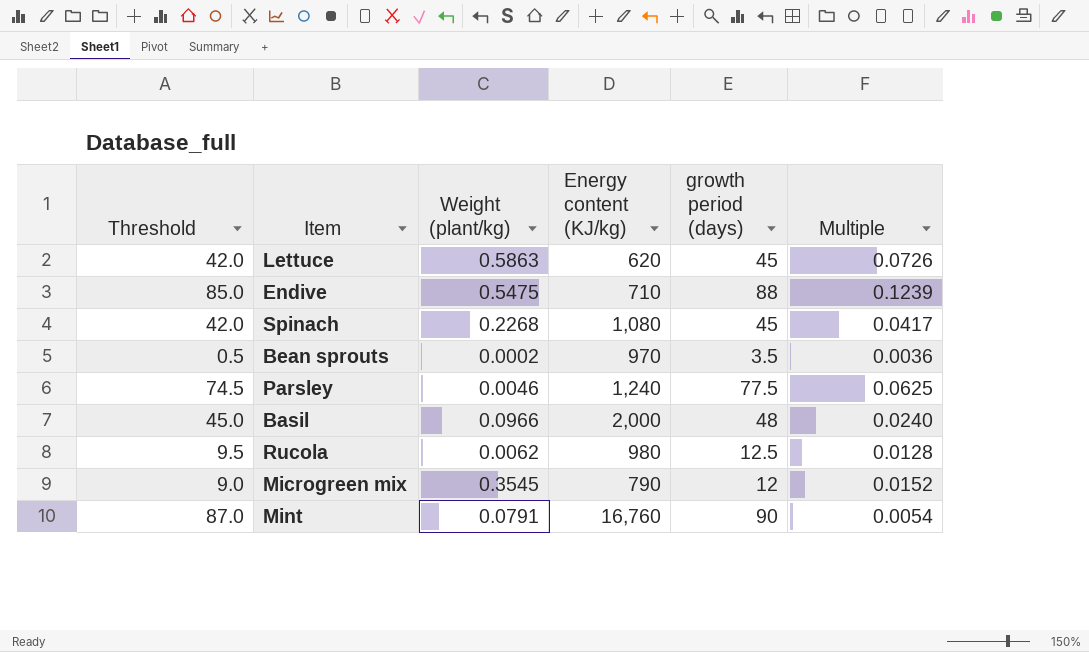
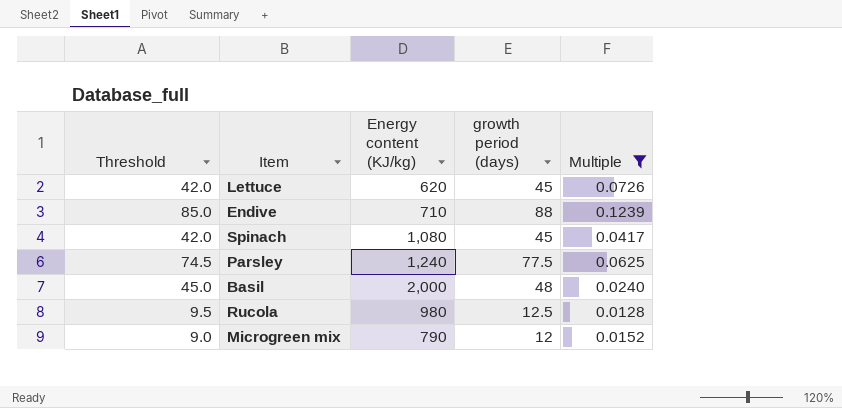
filter: none -> Multiple >= 0.0128
column Weight (plant/kg) | position: 3 -> none

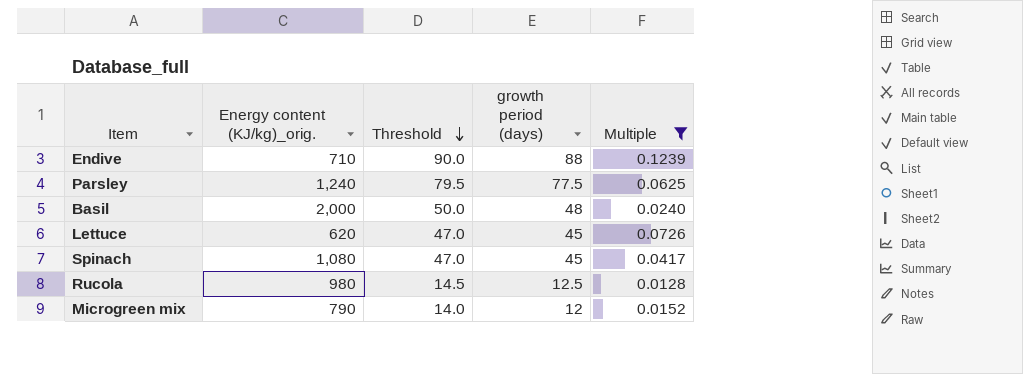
row order: none -> Threshold descending
column name: Energy content (KJ/kg) -> Energy content (KJ/kg)_orig.
column Threshold | formula: [growth period (days)] - 3 -> [growth period (days)] + 2
column Threshold | position: 1 -> 3

